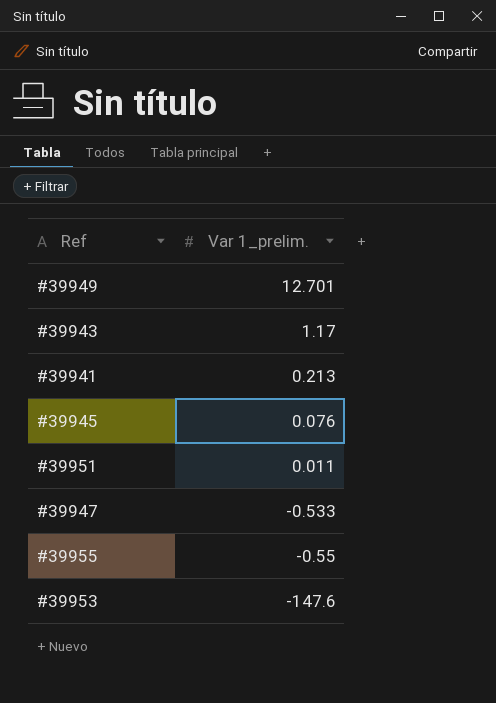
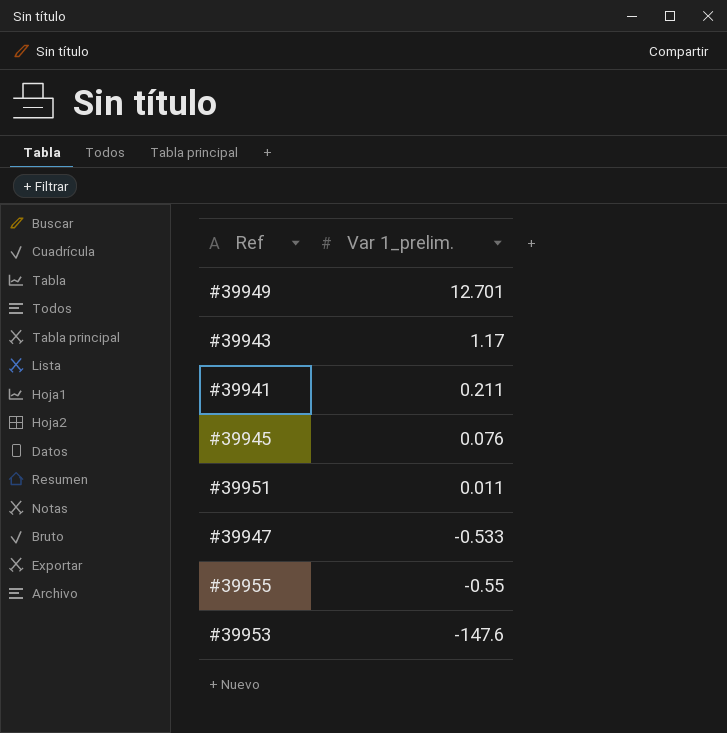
#39941 | Var 1_prelim.: 0.213 -> 0.211

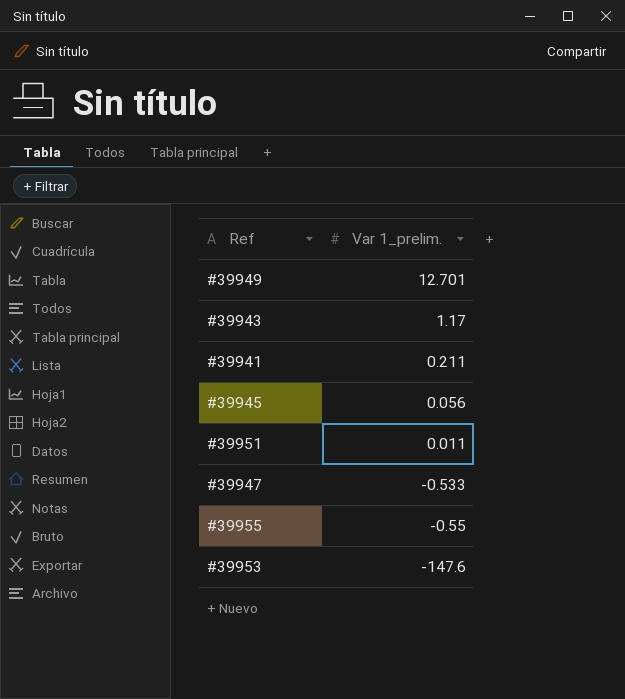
#39945 | Var 1_prelim.: 0.076 -> 0.056

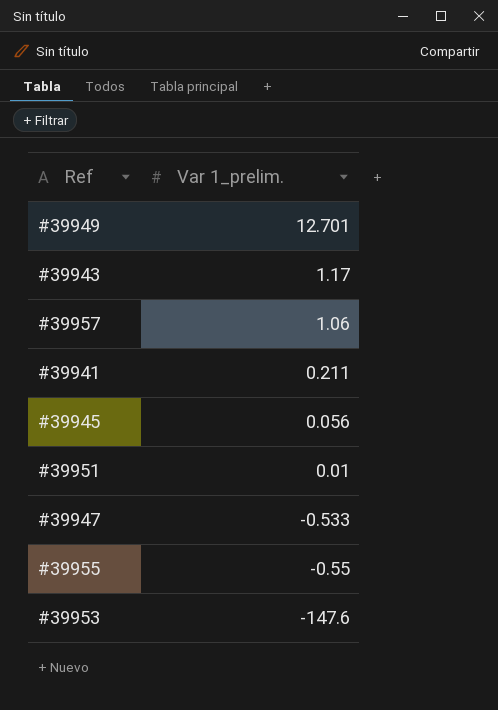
row #39957: none -> 1.06
#39951 | Var 1_prelim.: 0.011 -> 0.01

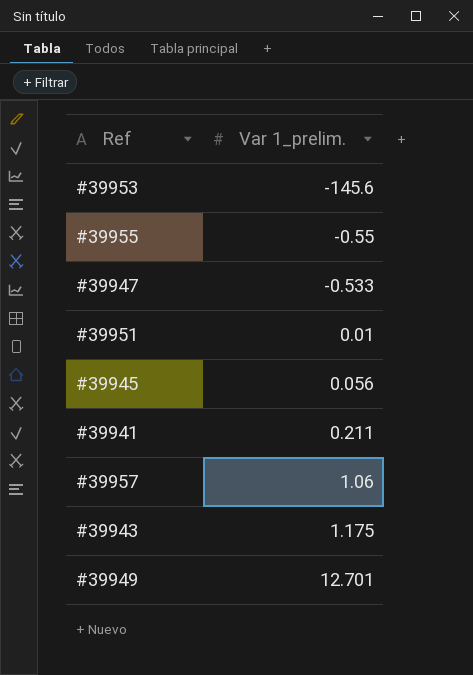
row order: Var 1_prelim. descending -> Var 1_prelim. ascending
#39953 | Var 1_prelim.: -147.6 -> -145.6
#39943 | Var 1_prelim.: 1.17 -> 1.175

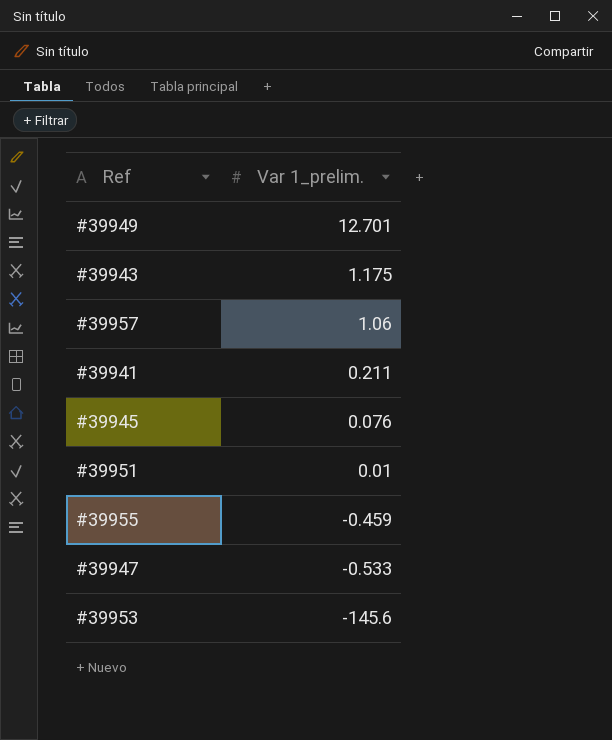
row order: Var 1_prelim. ascending -> Var 1_prelim. descending
#39945 | Var 1_prelim.: 0.056 -> 0.076
#39955 | Var 1_prelim.: -0.55 -> -0.459

